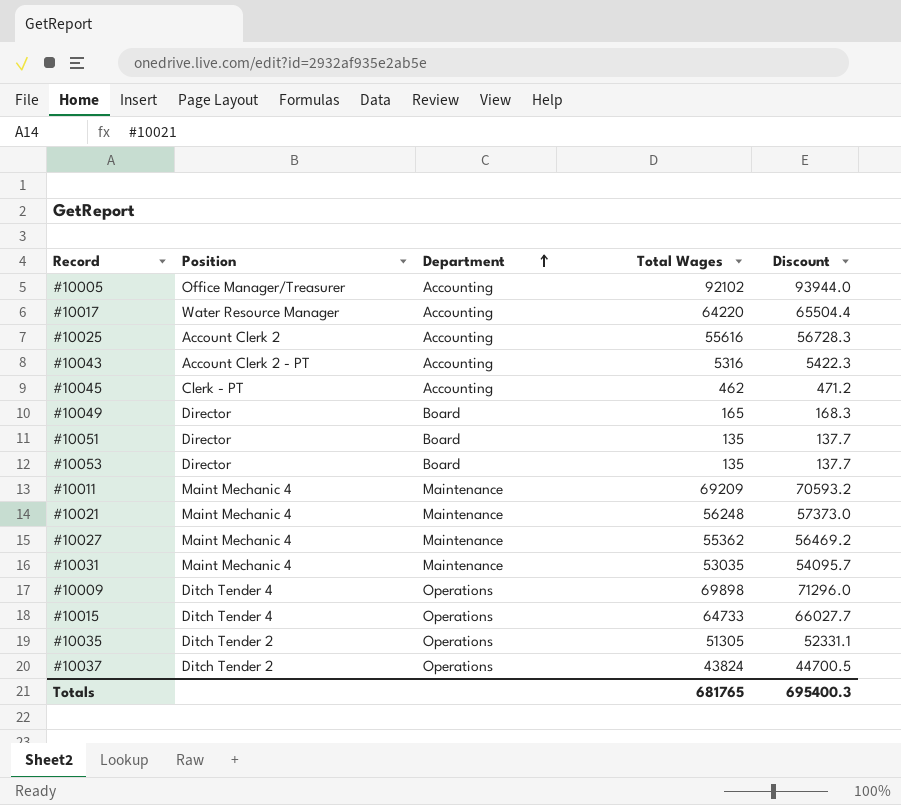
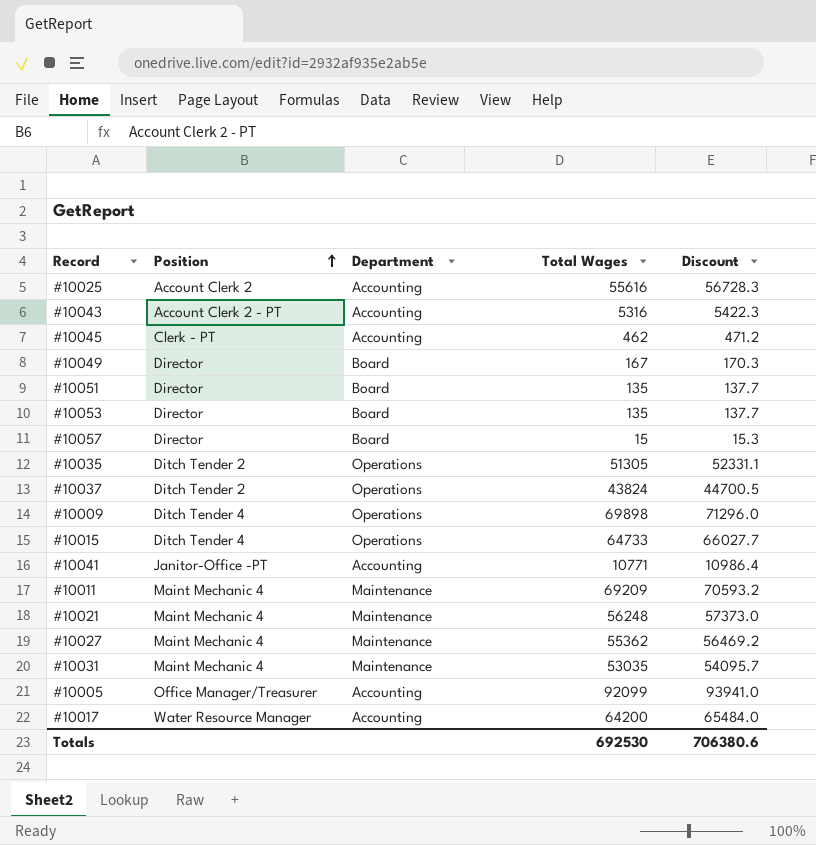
row order: Department ascending -> Position ascending
#10049 | Total Wages: 165 -> 167
#10049 | Discount: 168.3 -> 170.3
row #10057: none -> Director | Board | 15 | 15.3
row #10041: none -> Janitor-Office -PT | Accounting | 10771 | 10986.4
#10005 | Total Wages: 92102 -> 92099
#10005 | Discount: 93944.0 -> 93941.0
#10017 | Total Wages: 64220 -> 64200
#10017 | Discount: 65504.4 -> 65484.0
Totals | Total Wages: 681765 -> 692530
Totals | Discount: 695400.3 -> 706380.6

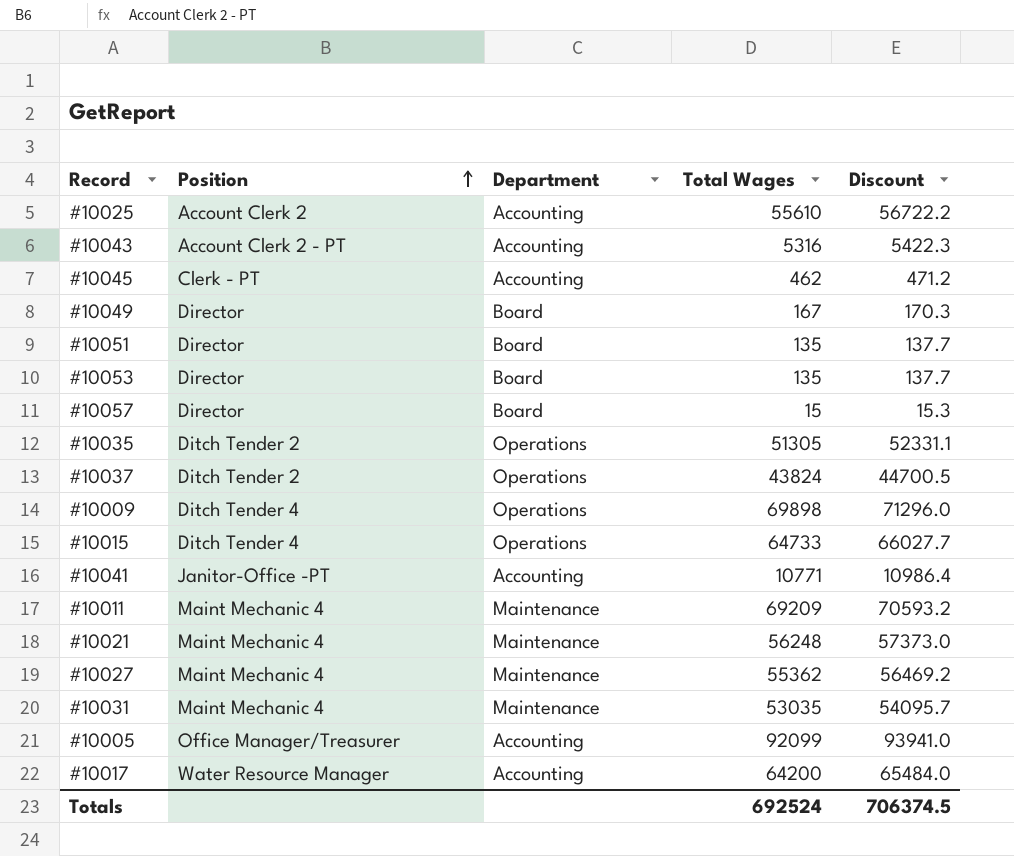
#10025 | Total Wages: 55616 -> 55610
#10025 | Discount: 56728.3 -> 56722.2
Totals | Total Wages: 692530 -> 692524
Totals | Discount: 706380.6 -> 706374.5

